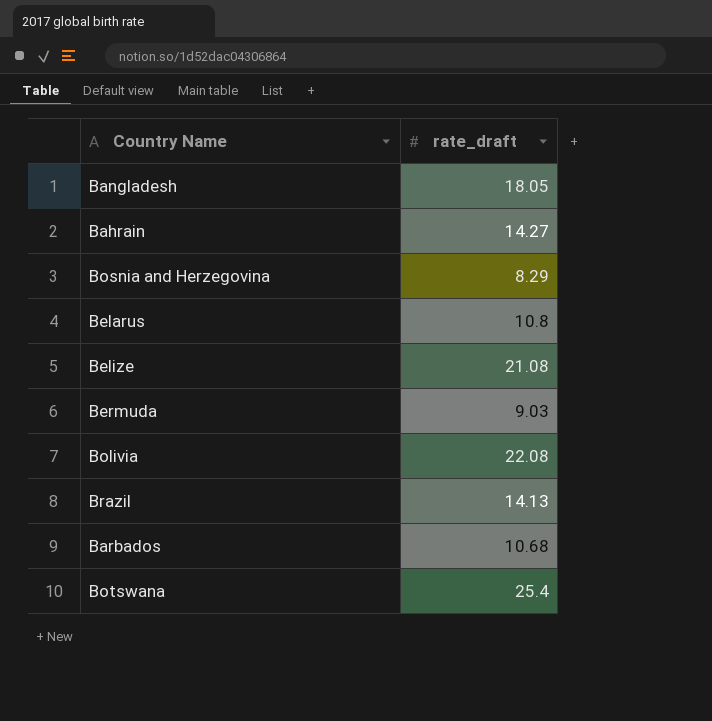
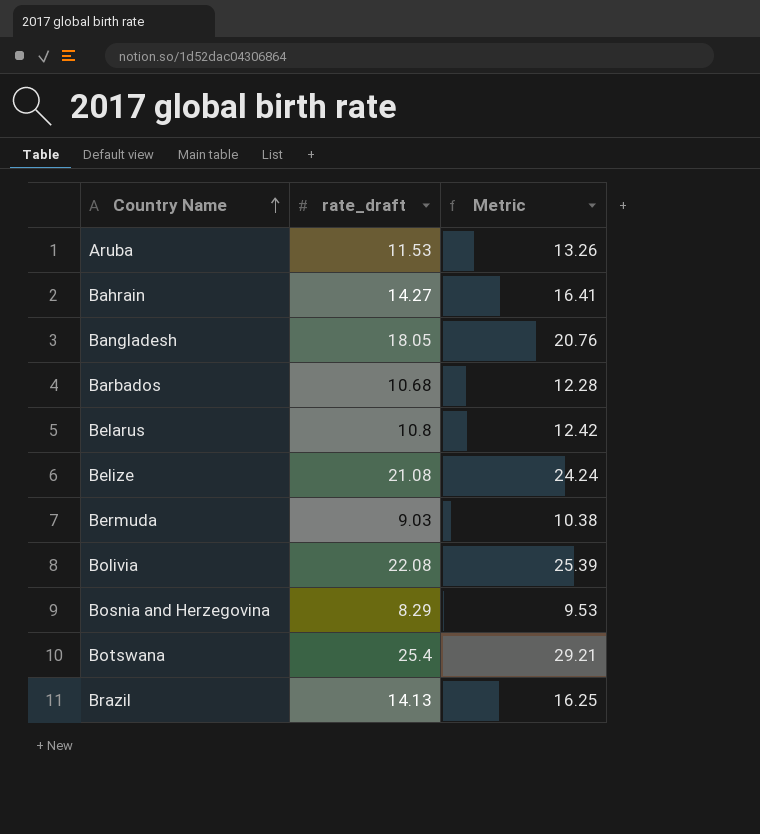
row order: none -> Country Name ascending
column Metric | formula: none -> [rate_draft] * 1.15
row Aruba: none -> 11.53 | 13.26

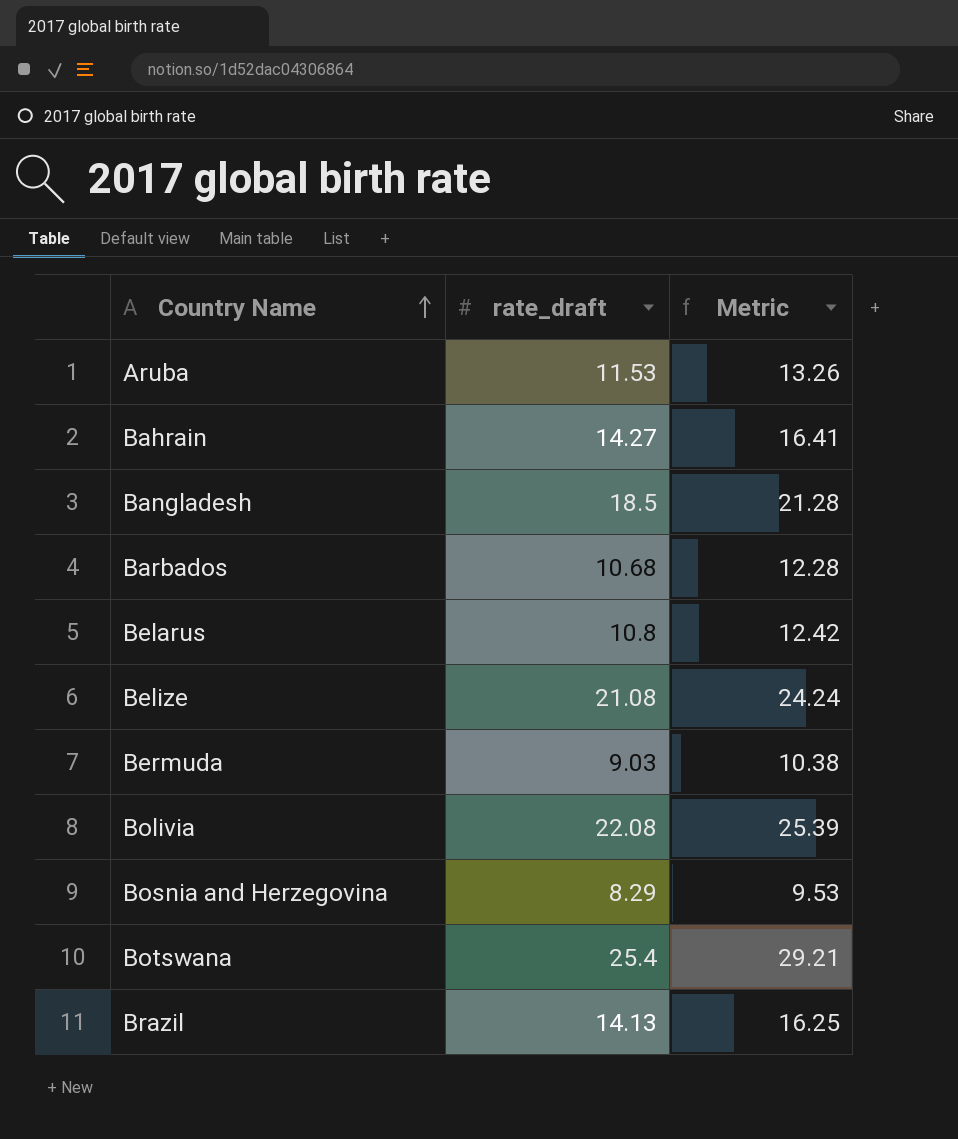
Bangladesh | rate_draft: 18.05 -> 18.5
Bangladesh | Metric: 20.76 -> 21.28

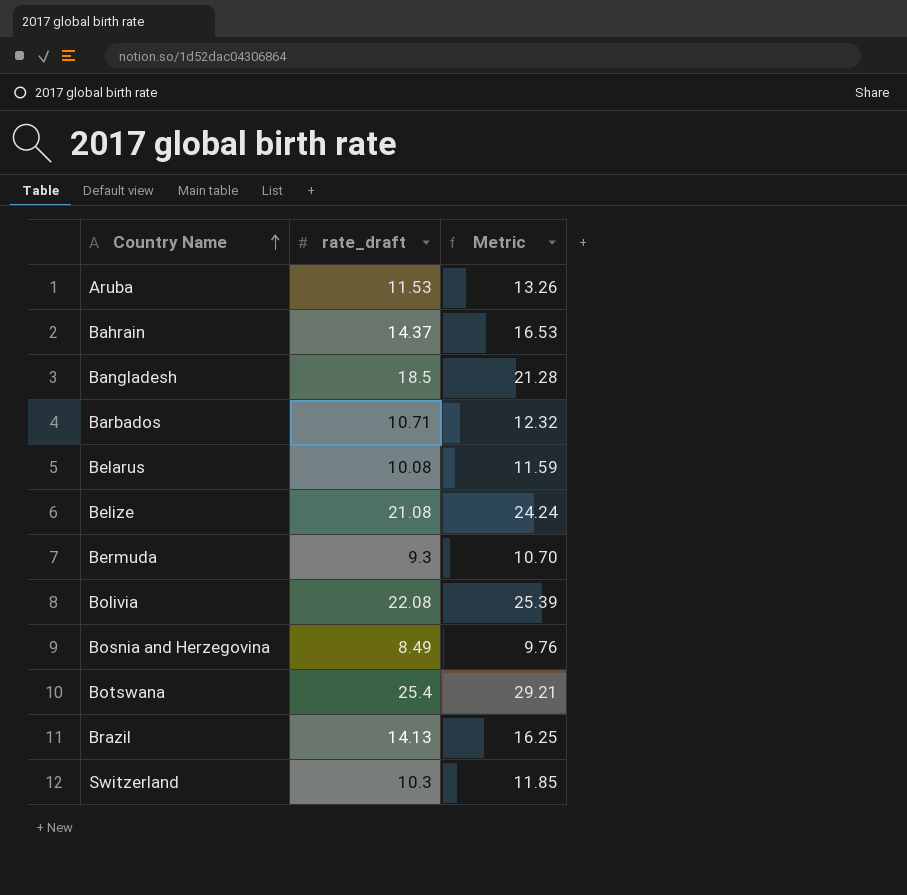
Bahrain | rate_draft: 14.27 -> 14.37
Bahrain | Metric: 16.41 -> 16.53
Barbados | rate_draft: 10.68 -> 10.71
Barbados | Metric: 12.28 -> 12.32
Belarus | rate_draft: 10.8 -> 10.08
Belarus | Metric: 12.42 -> 11.59
Bermuda | rate_draft: 9.03 -> 9.3
Bermuda | Metric: 10.38 -> 10.70
Bosnia and Herzegovina | rate_draft: 8.29 -> 8.49
Bosnia and Herzegovina | Metric: 9.53 -> 9.76
row Switzerland: none -> 10.3 | 11.85

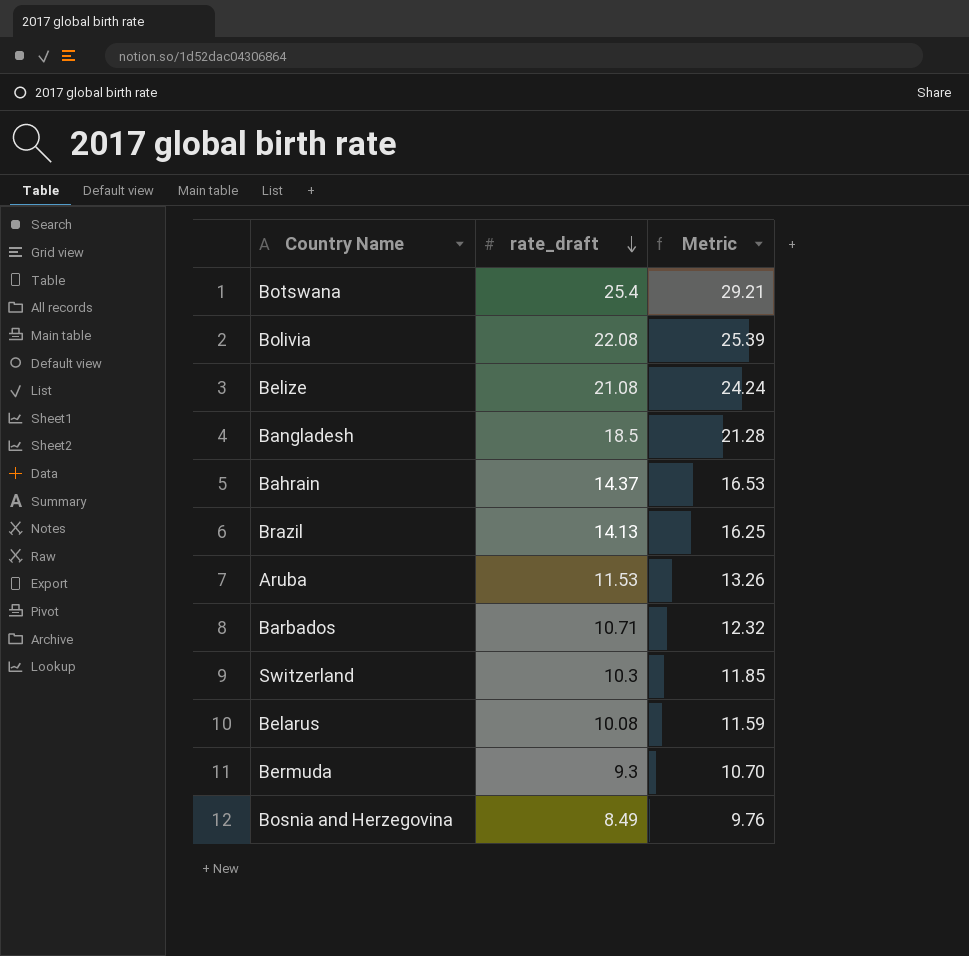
row order: Country Name ascending -> rate_draft descending

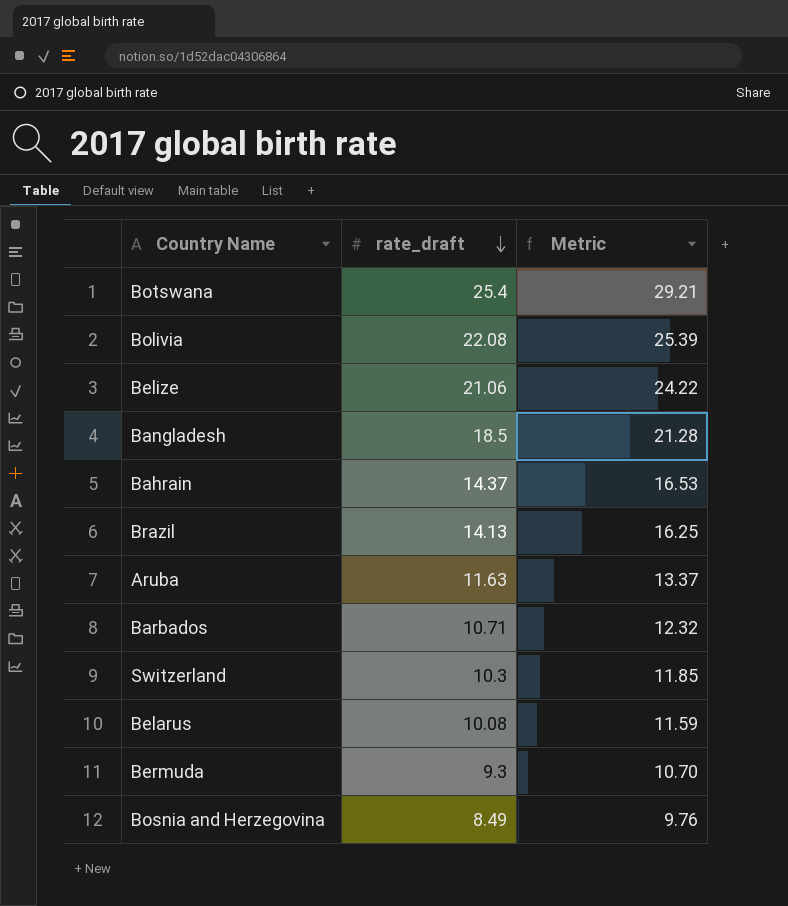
Belize | rate_draft: 21.08 -> 21.06
Belize | Metric: 24.24 -> 24.22
Aruba | rate_draft: 11.53 -> 11.63
Aruba | Metric: 13.26 -> 13.37

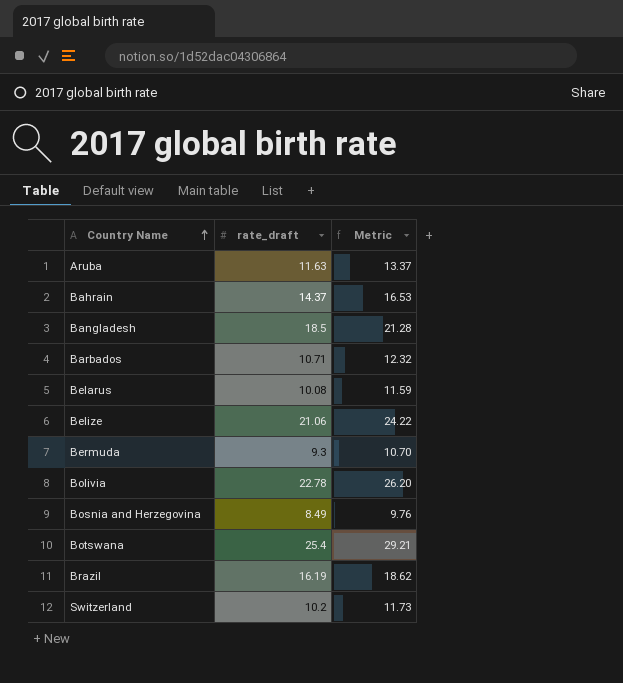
row order: rate_draft descending -> Country Name ascending
Bolivia | rate_draft: 22.08 -> 22.78
Bolivia | Metric: 25.39 -> 26.20
Brazil | rate_draft: 14.13 -> 16.19
Brazil | Metric: 16.25 -> 18.62
Switzerland | rate_draft: 10.3 -> 10.2
Switzerland | Metric: 11.85 -> 11.73

